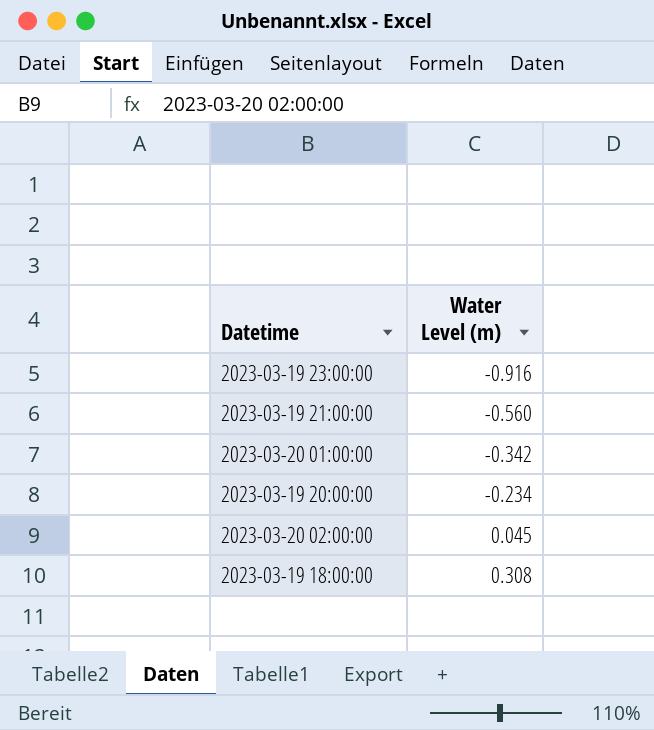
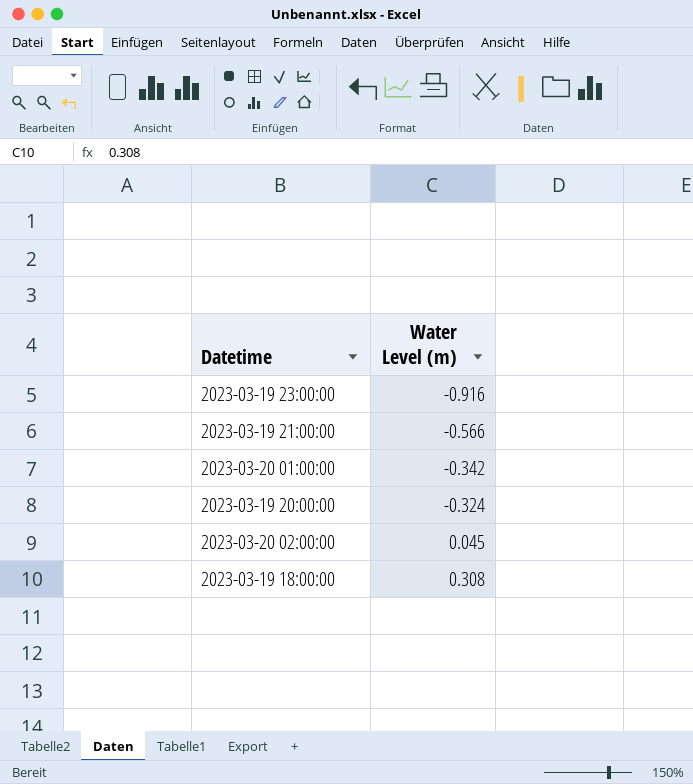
2023-03-19 21:00:00 | Water Level (m): -0.560 -> -0.566
2023-03-19 20:00:00 | Water Level (m): -0.234 -> -0.324

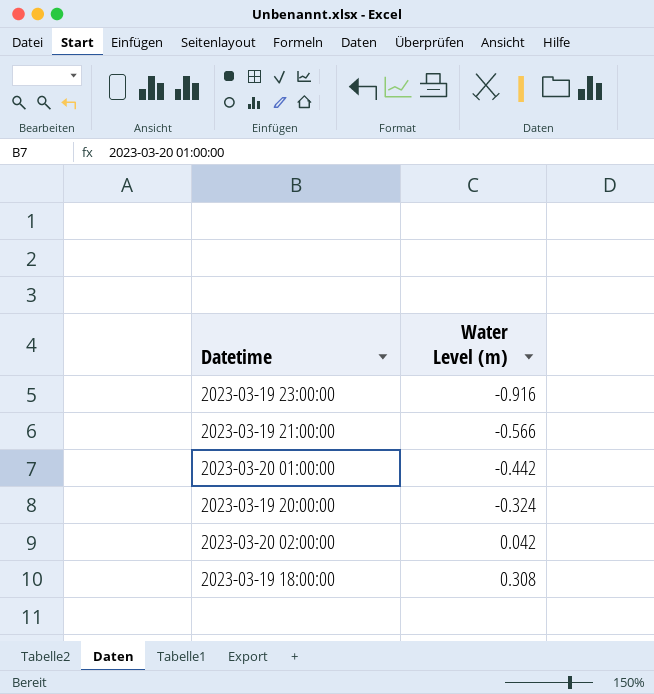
2023-03-20 01:00:00 | Water Level (m): -0.342 -> -0.442
2023-03-20 02:00:00 | Water Level (m): 0.045 -> 0.042

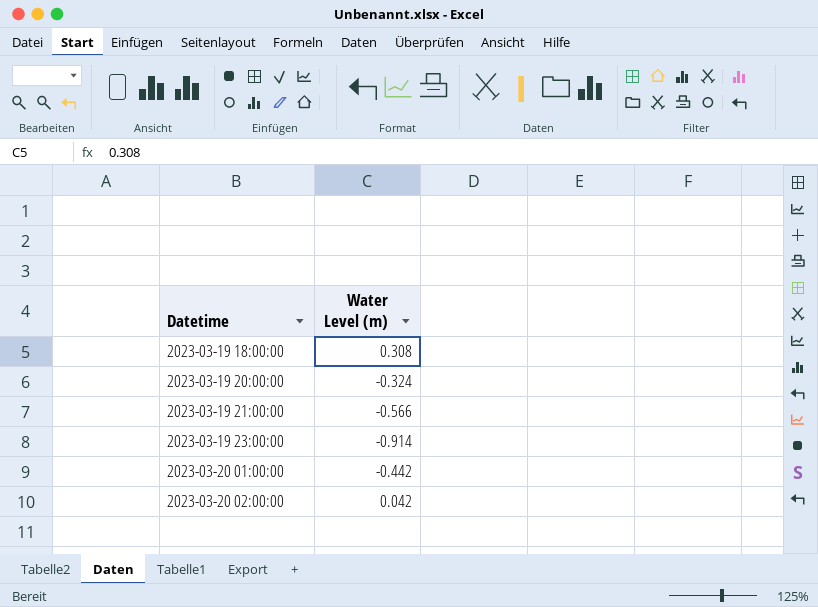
row order: Water Level (m) ascending -> Datetime ascending
2023-03-19 23:00:00 | Water Level (m): -0.916 -> -0.914

